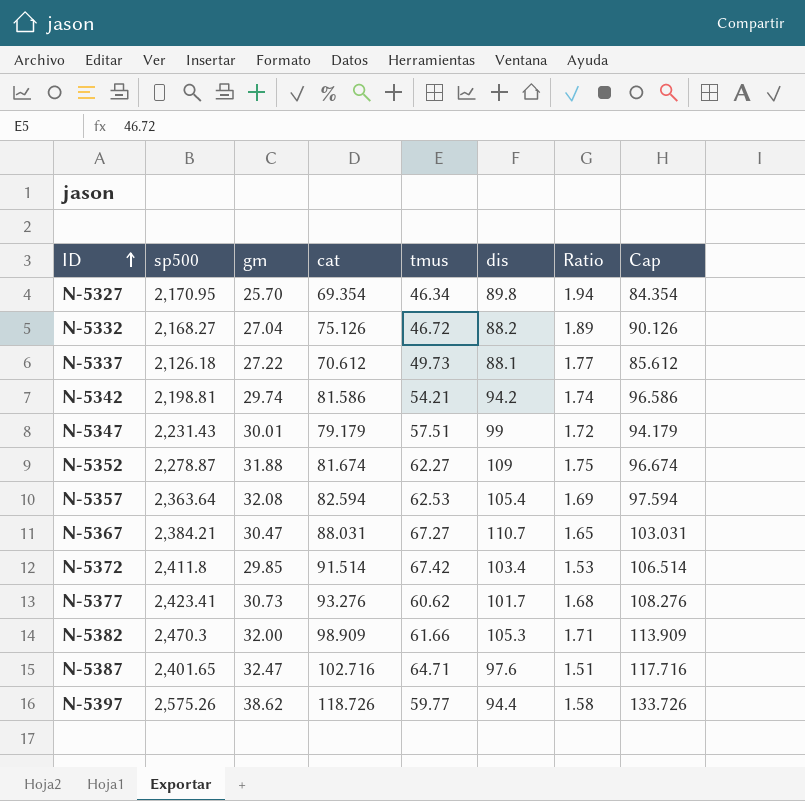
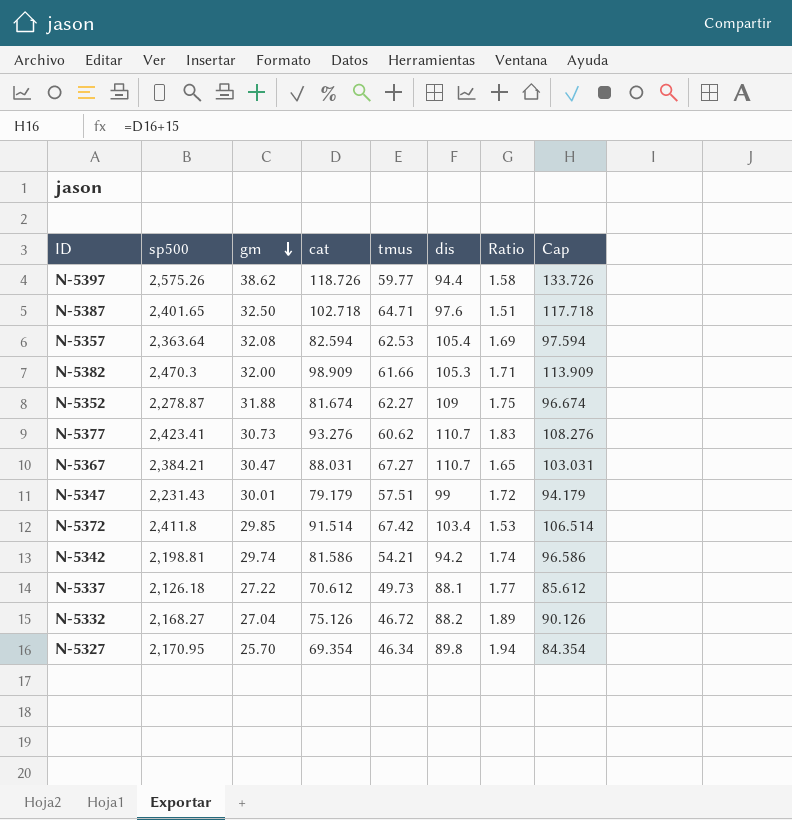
row order: ID ascending -> gm descending
N-5387 | gm: 32.47 -> 32.50
N-5387 | cat: 102.716 -> 102.718
N-5387 | Cap: 117.716 -> 117.718
N-5377 | dis: 101.7 -> 110.7
N-5377 | Ratio: 1.68 -> 1.83

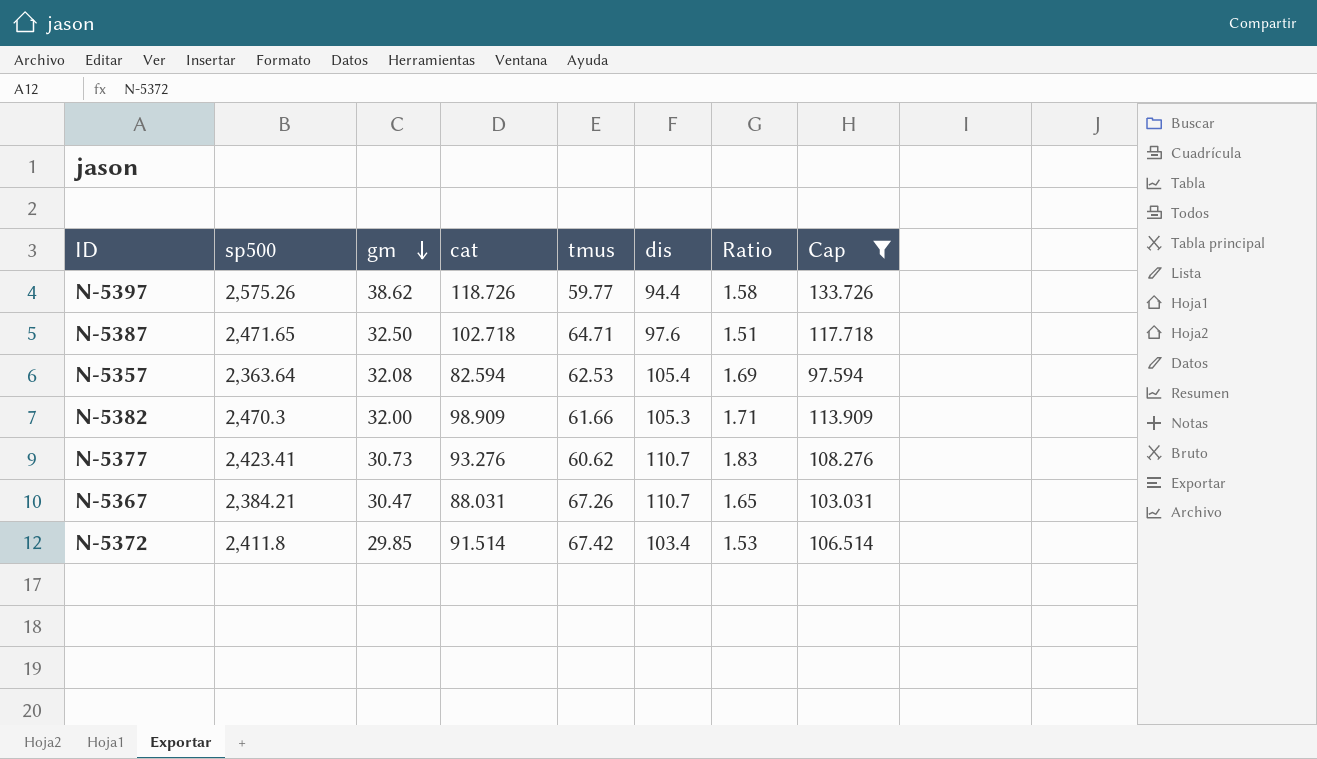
filter: none -> Cap >= 97.594
N-5387 | sp500: 2,401.65 -> 2,471.65
N-5367 | tmus: 67.27 -> 67.26

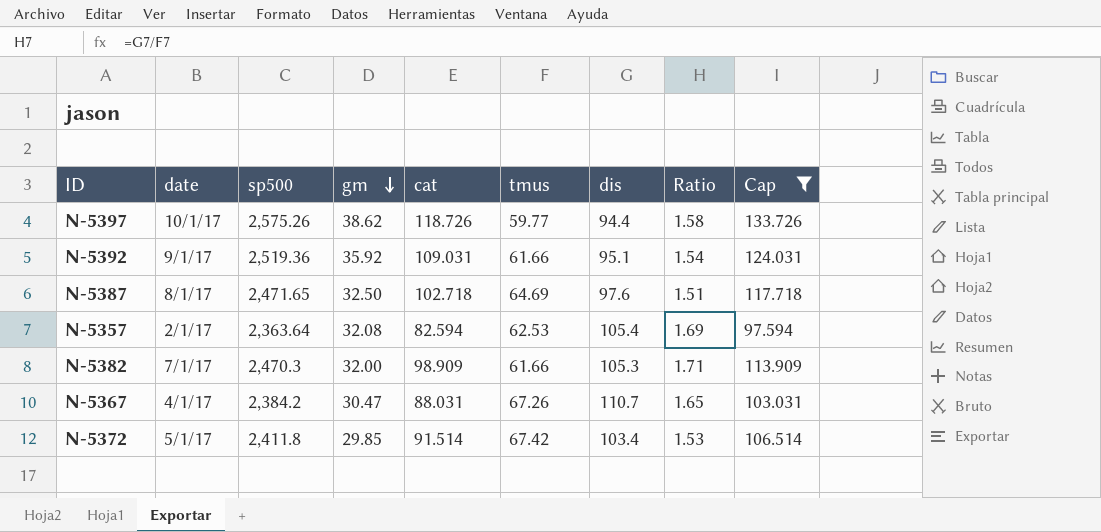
column date | position: none -> 2
row N-5377: 2,423.41 | 30.73 | 93.276 | 60.62 | 110.7 | 1.83 | 108.276 -> none
row N-5392: none -> 9/1/17 | 2,519.36 | 35.92 | 109.031 | 61.66 | 95.1 | 1.54 | 124.031
N-5387 | tmus: 64.71 -> 64.69
N-5367 | sp500: 2,384.21 -> 2,384.2

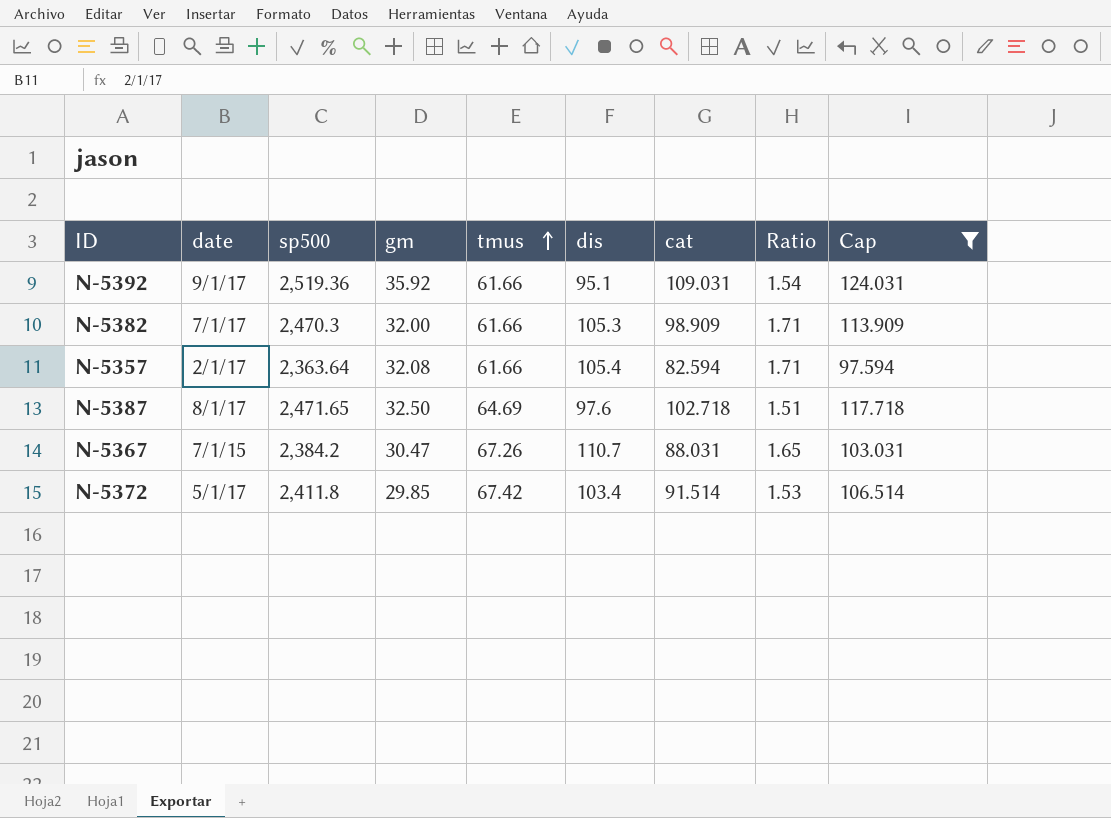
row order: gm descending -> tmus ascending
column cat | position: 5 -> 7
row N-5397: 10/1/17 | 2,575.26 | 38.62 | 118.726 | 59.77 | 94.4 | 1.58 | 133.726 -> none
N-5357 | tmus: 62.53 -> 61.66
N-5357 | Ratio: 1.69 -> 1.71
N-5367 | date: 4/1/17 -> 7/1/15

